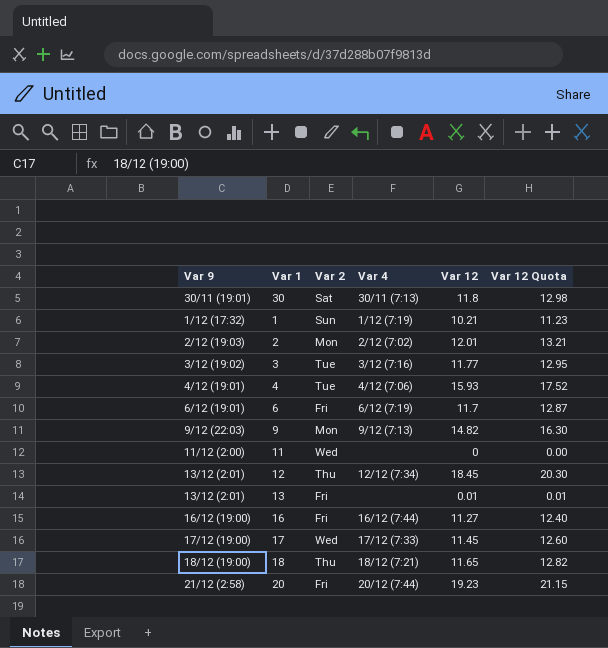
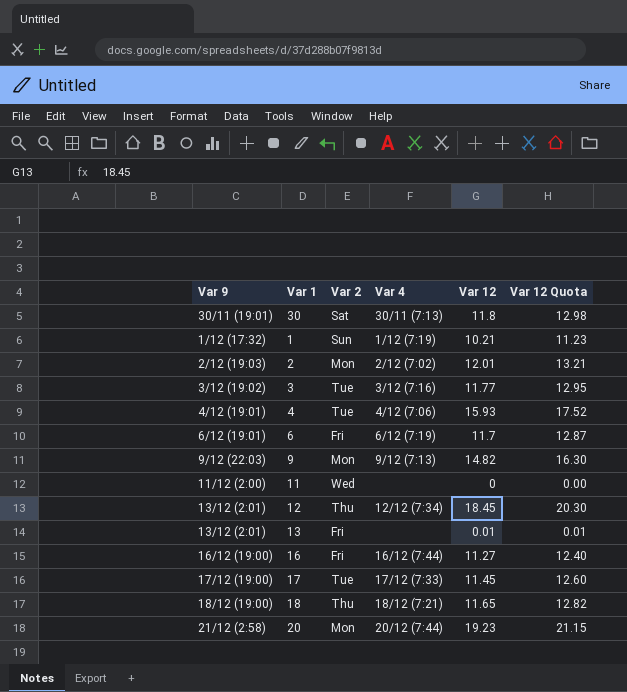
17 | Var 2: Wed -> Tue
20 | Var 2: Fri -> Mon

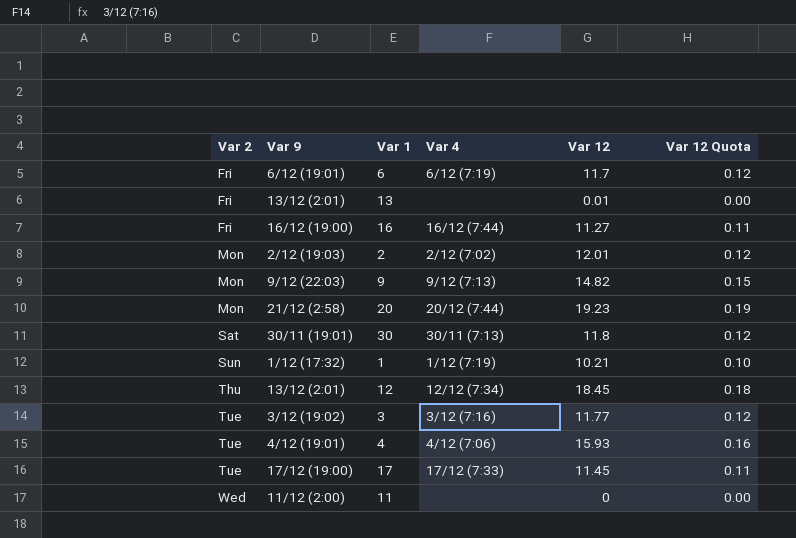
row order: none -> Var 2 ascending
column Var 2 | position: 3 -> 1
column Var 12 Quota | formula: [Var 12] * 1.1 -> [Var 12] * 0.01
row 18: 18/12 (19:00) | Thu | 18/12 (7:21) | 11.65 | 12.82 -> none

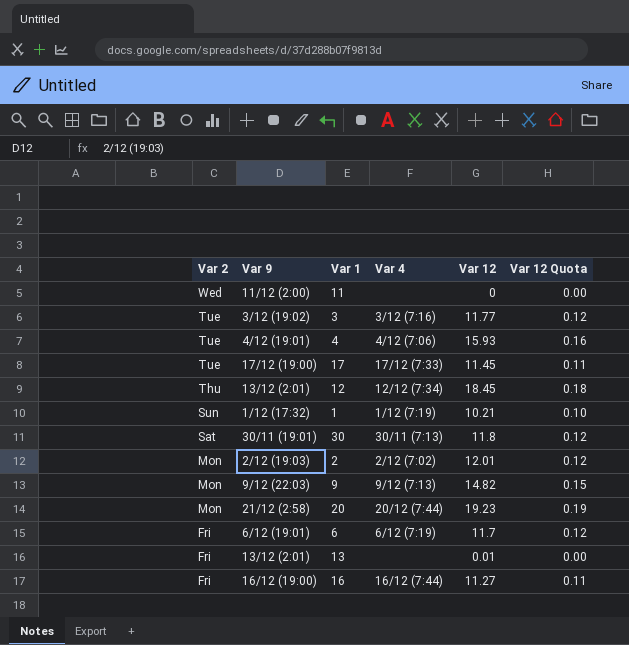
row order: Var 2 ascending -> Var 2 descending

